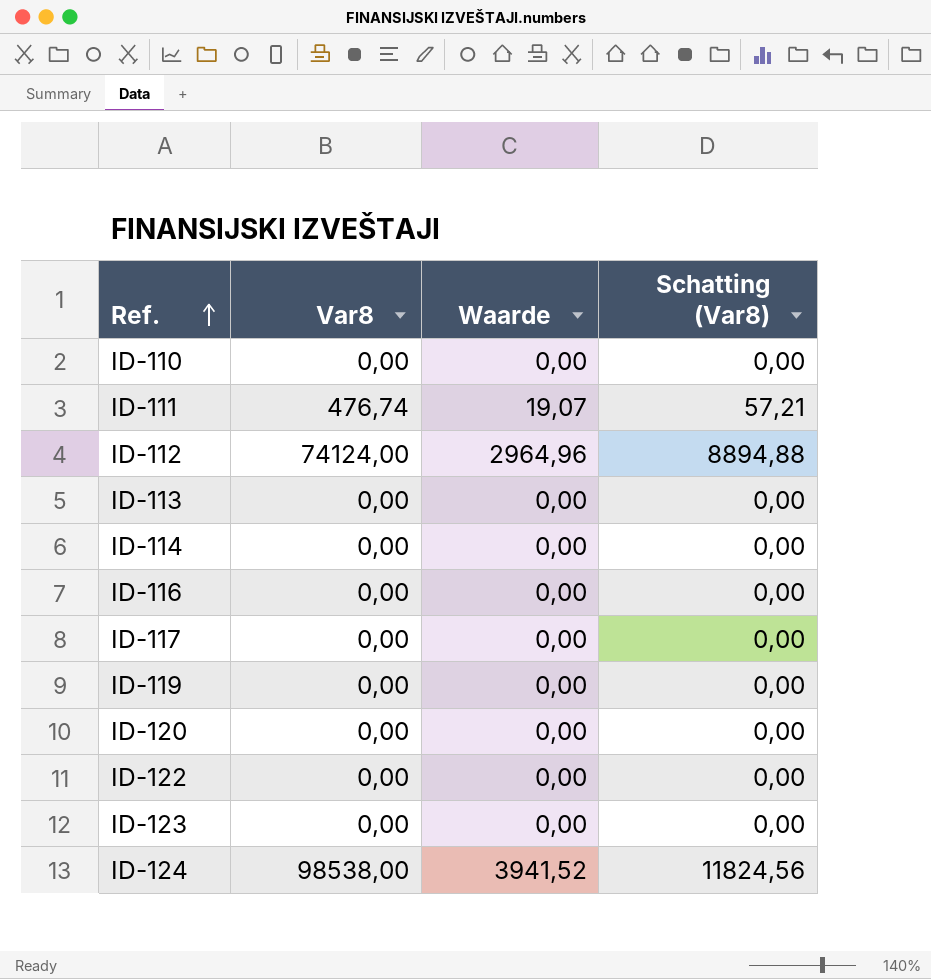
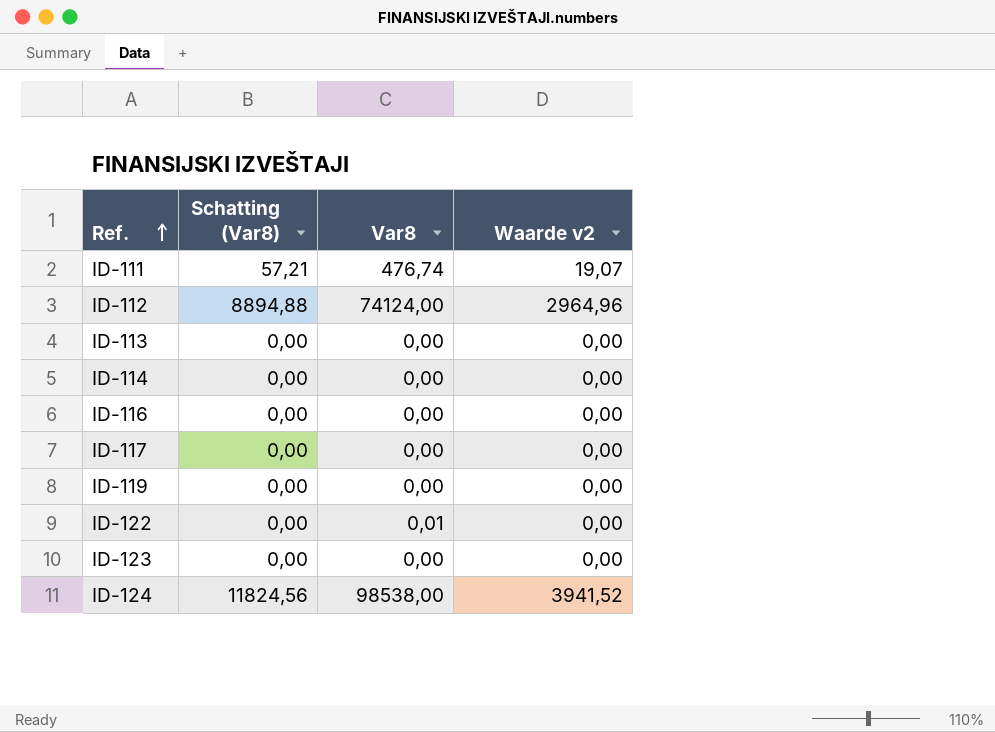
column Schatting (Var8) | position: 4 -> 2
column name: Waarde -> Waarde v2
row ID-110: 0,00 | 0,00 | 0,00 -> none
row ID-120: 0,00 | 0,00 | 0,00 -> none
ID-122 | Var8: 0,00 -> 0,01

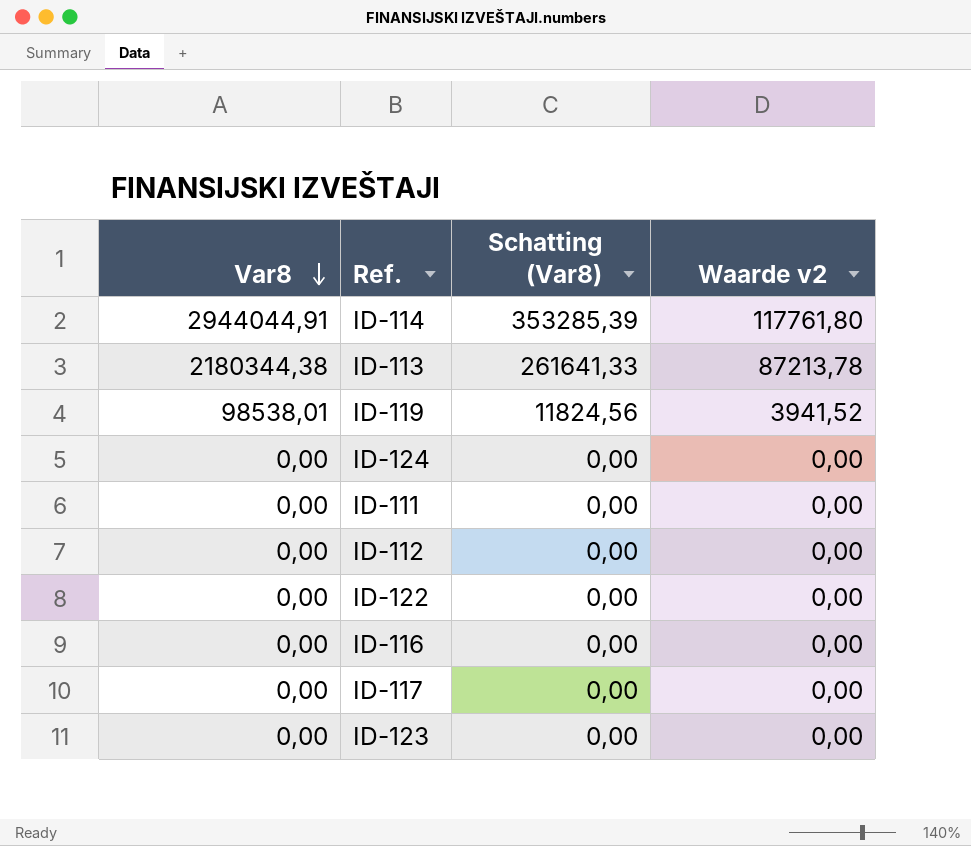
row order: Ref. ascending -> Var8 descending
column Var8 | position: 3 -> 1
ID-114 | Var8: 0,00 -> 2944044,91
ID-114 | Schatting (Var8): 0,00 -> 353285,39
ID-114 | Waarde v2: 0,00 -> 117761,80
ID-113 | Var8: 0,00 -> 2180344,38
ID-113 | Schatting (Var8): 0,00 -> 261641,33
ID-113 | Waarde v2: 0,00 -> 87213,78
ID-119 | Var8: 0,00 -> 98538,01
ID-119 | Schatting (Var8): 0,00 -> 11824,56
ID-119 | Waarde v2: 0,00 -> 3941,52
ID-124 | Var8: 98538,00 -> 0,00
ID-124 | Schatting (Var8): 11824,56 -> 0,00
ID-124 | Waarde v2: 3941,52 -> 0,00
ID-111 | Var8: 476,74 -> 0,00
ID-111 | Schatting (Var8): 57,21 -> 0,00
ID-111 | Waarde v2: 19,07 -> 0,00
ID-112 | Var8: 74124,00 -> 0,00
ID-112 | Schatting (Var8): 8894,88 -> 0,00
ID-112 | Waarde v2: 2964,96 -> 0,00
ID-122 | Var8: 0,01 -> 0,00

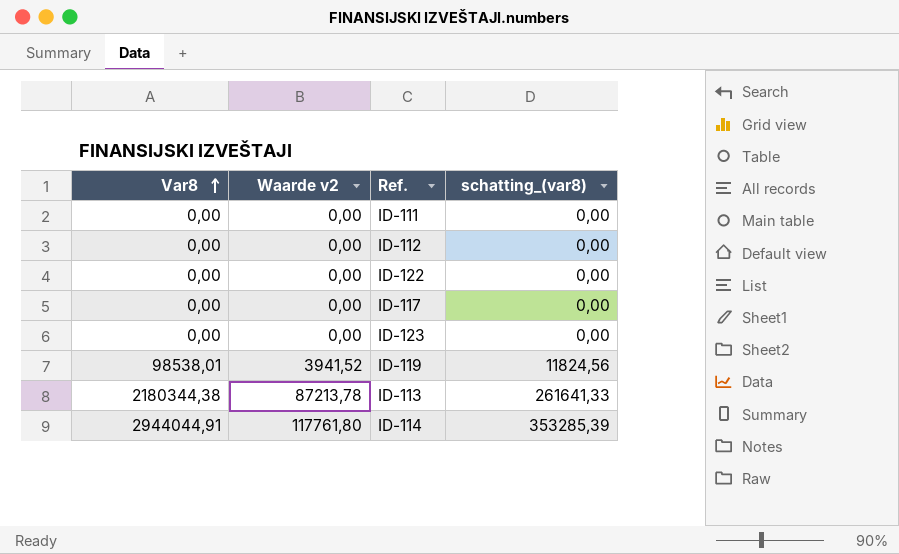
row order: Var8 descending -> Var8 ascending
column Waarde v2 | position: 4 -> 2
column name: Schatting (Var8) -> schatting_(var8)
row ID-124: 0,00 | 0,00 | 0,00 -> none
row ID-116: 0,00 | 0,00 | 0,00 -> none

